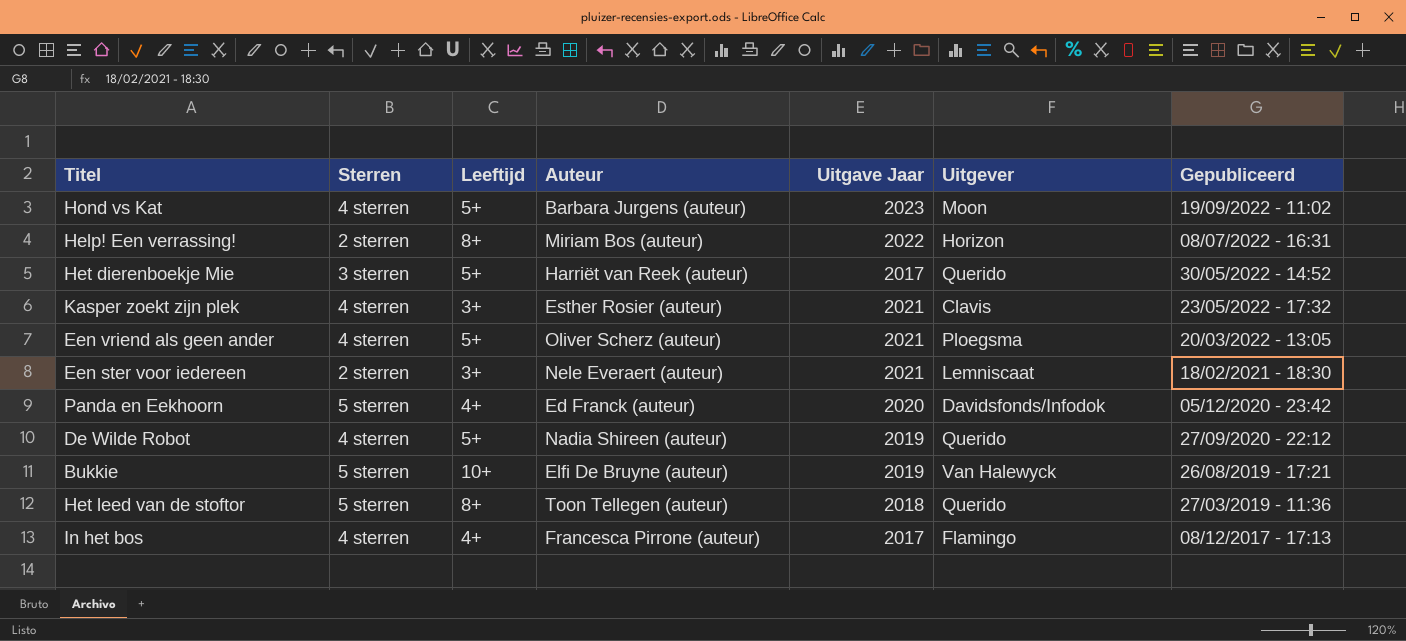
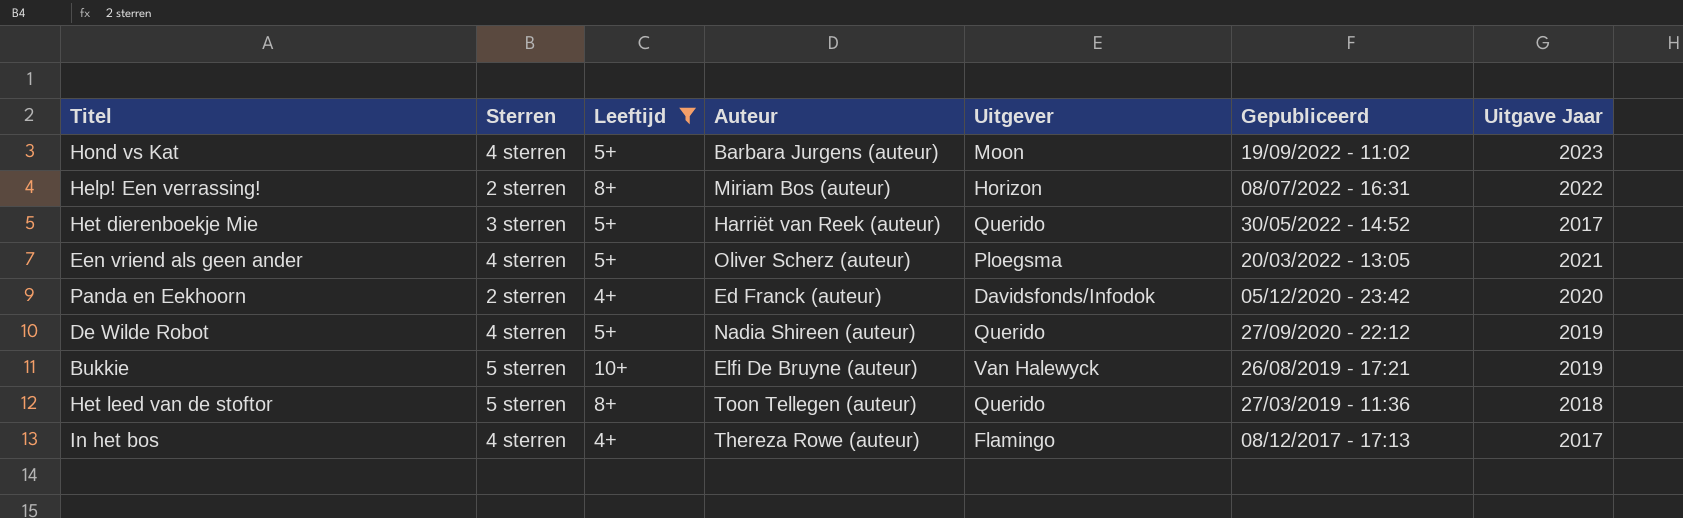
filter: none -> Leeftijd != 3+
column Uitgave Jaar | position: 5 -> 7
Panda en Eekhoorn | Sterren: 5 sterren -> 2 sterren
In het bos | Auteur: Francesca Pirrone (auteur) -> Thereza Rowe (auteur)

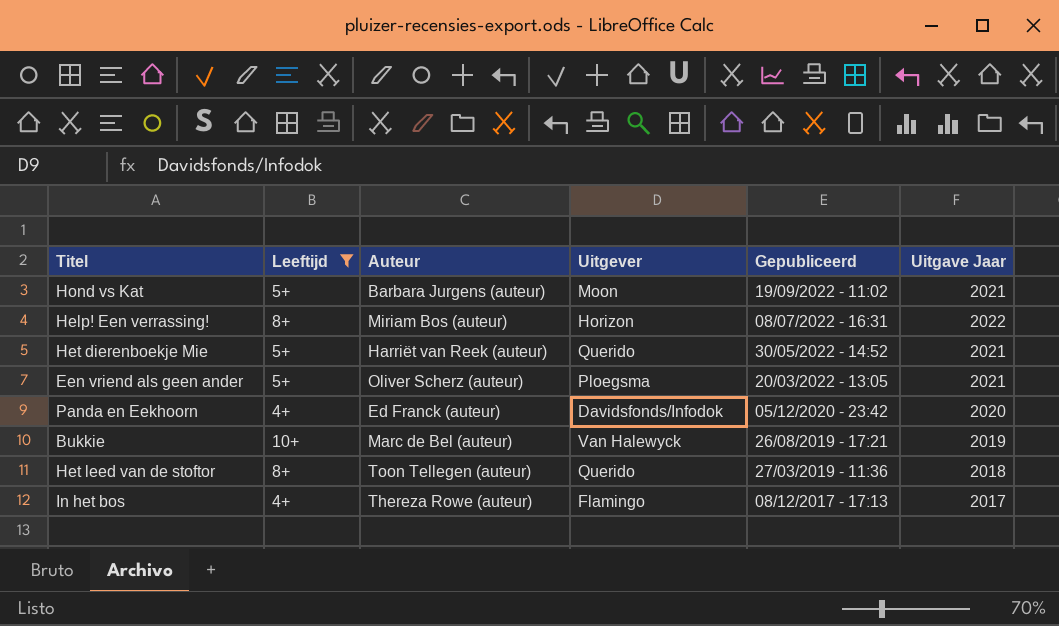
column Sterren | position: 2 -> none
row De Wilde Robot: 4 sterren | 5+ | Nadia Shireen (auteur) | Querido | 27/09/2020 - 22:12 | 2019 -> none
Hond vs Kat | Uitgave Jaar: 2023 -> 2021
Het dierenboekje Mie | Uitgave Jaar: 2017 -> 2021
Bukkie | Auteur: Elfi De Bruyne (auteur) -> Marc de Bel (auteur)

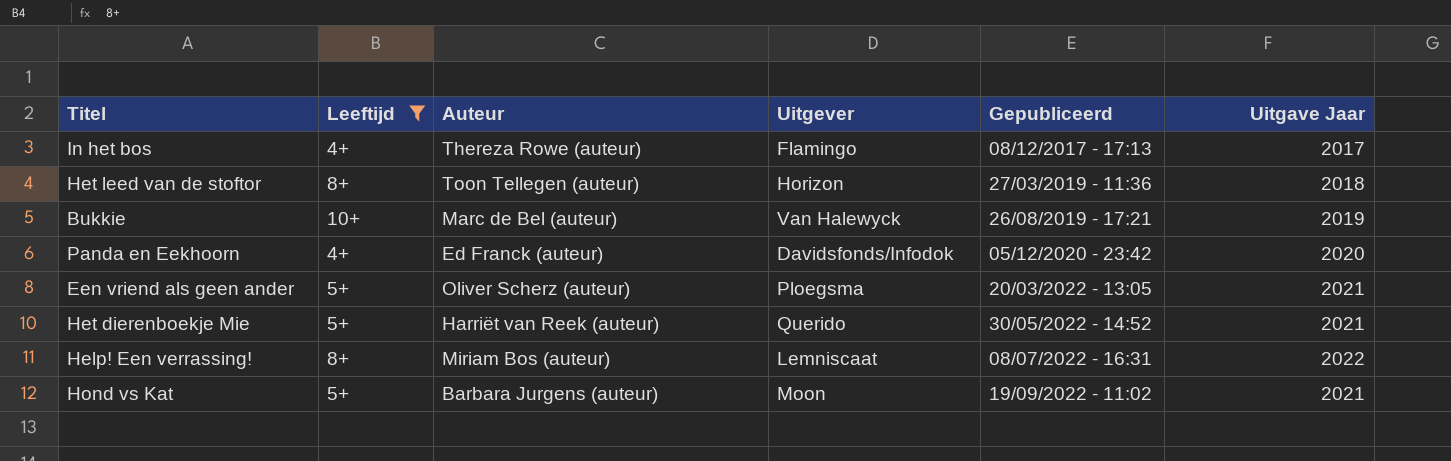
row order: Gepubliceerd descending -> Gepubliceerd ascending
Het leed van de stoftor | Uitgever: Querido -> Horizon
Help! Een verrassing! | Uitgever: Horizon -> Lemniscaat

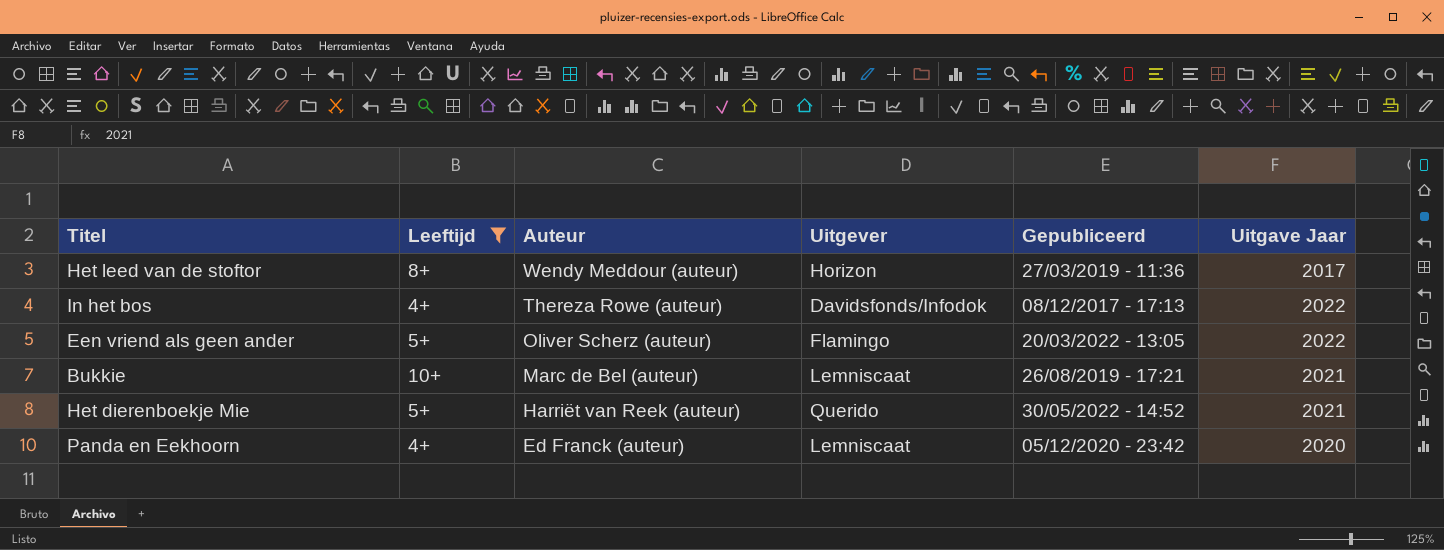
row order: Gepubliceerd ascending -> Auteur descending
row Help! Een verrassing!: 8+ | Miriam Bos (auteur) | Lemniscaat | 08/07/2022 - 16:31 | 2022 -> none
row Hond vs Kat: 5+ | Barbara Jurgens (auteur) | Moon | 19/09/2022 - 11:02 | 2021 -> none
Het leed van de stoftor | Auteur: Toon Tellegen (auteur) -> Wendy Meddour (auteur)
Het leed van de stoftor | Uitgave Jaar: 2018 -> 2017
In het bos | Uitgever: Flamingo -> Davidsfonds/Infodok
In het bos | Uitgave Jaar: 2017 -> 2022
Een vriend als geen ander | Uitgever: Ploegsma -> Flamingo
Een vriend als geen ander | Uitgave Jaar: 2021 -> 2022
Bukkie | Uitgever: Van Halewyck -> Lemniscaat
Bukkie | Uitgave Jaar: 2019 -> 2021
Panda en Eekhoorn | Uitgever: Davidsfonds/Infodok -> Lemniscaat

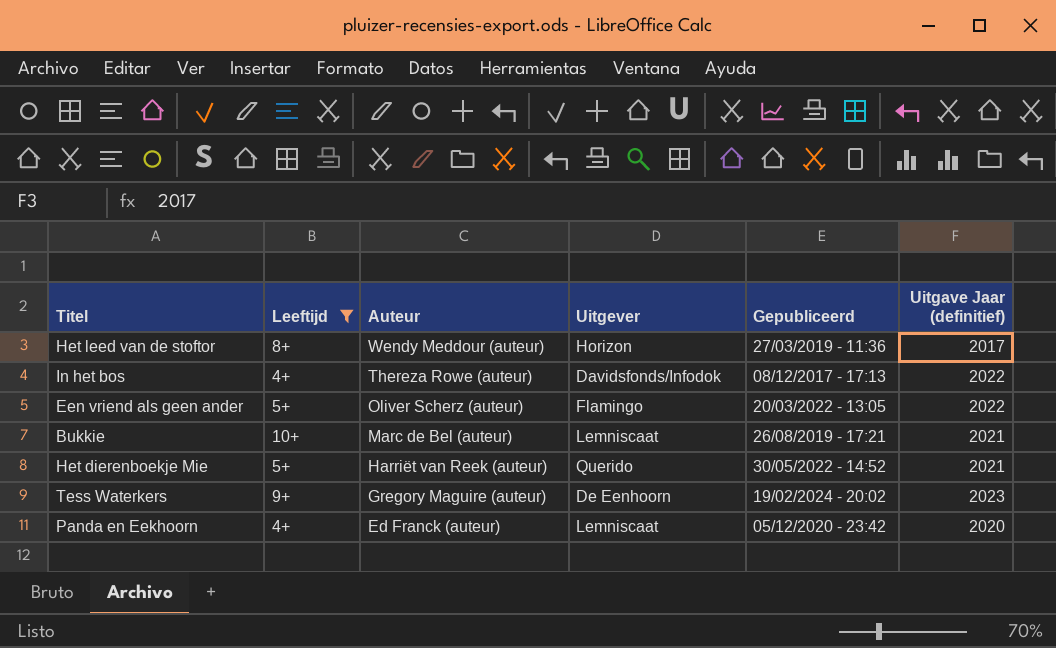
column name: Uitgave Jaar -> Uitgave Jaar (definitief)
row Tess Waterkers: none -> 9+ | Gregory Maguire (auteur) | De Eenhoorn | 19/02/2024 - 20:02 | 2023

